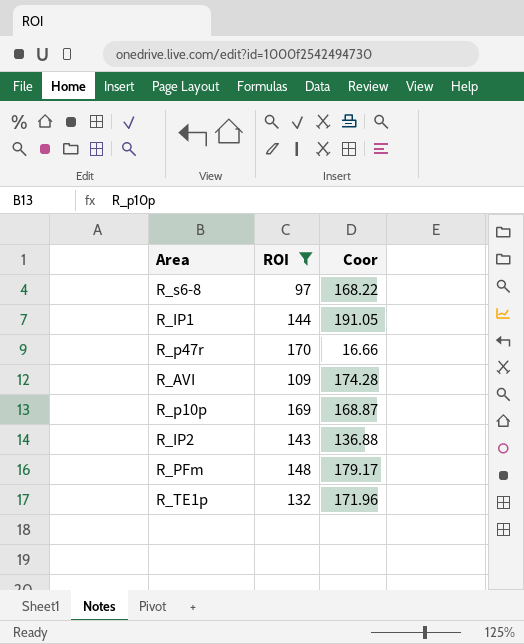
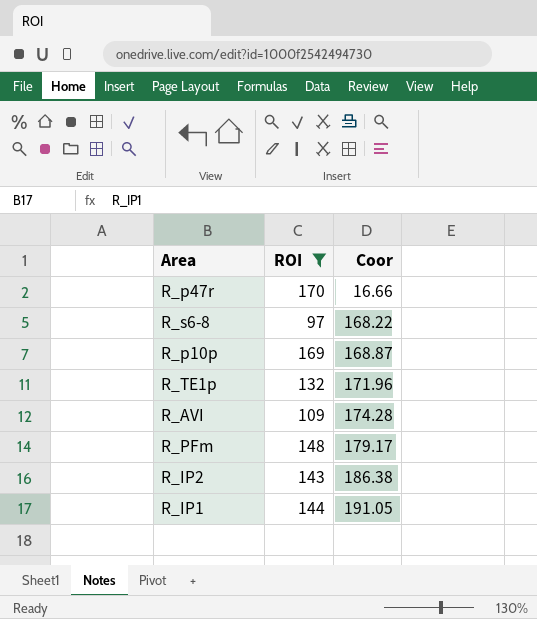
row order: none -> Coor ascending
R_IP2 | Coor: 136.88 -> 186.38

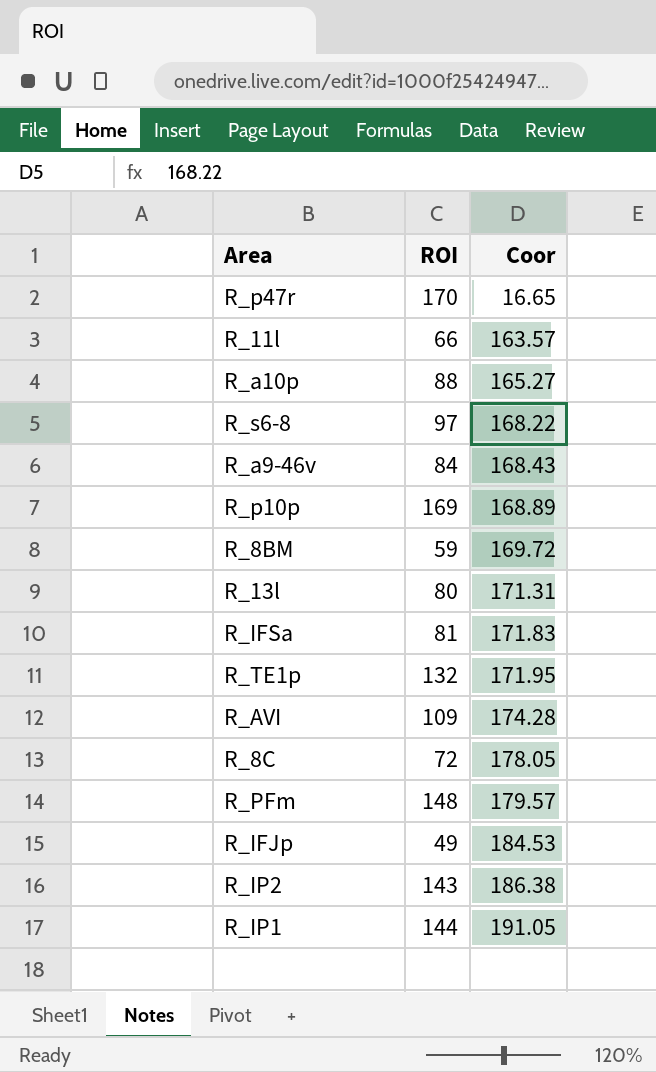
filter: ROI >= 97 -> none
R_p47r | Coor: 16.66 -> 16.65
R_p10p | Coor: 168.87 -> 168.89
R_TE1p | Coor: 171.96 -> 171.95
R_PFm | Coor: 179.17 -> 179.57

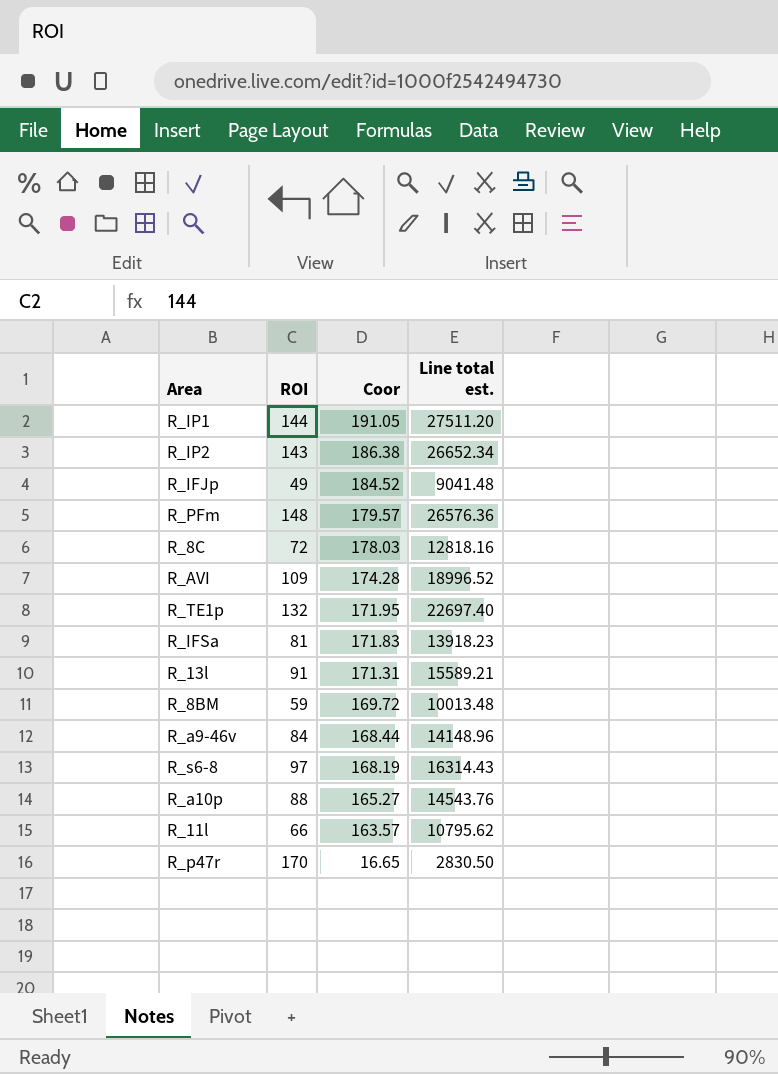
row order: Coor ascending -> Coor descending
column Line total est. | formula: none -> [ROI] * [Coor]
row R_p10p: 169 | 168.89 -> none
R_IFJp | Coor: 184.53 -> 184.52
R_8C | Coor: 178.05 -> 178.03
R_13l | ROI: 80 -> 91
R_a9-46v | Coor: 168.43 -> 168.44
R_s6-8 | Coor: 168.22 -> 168.19

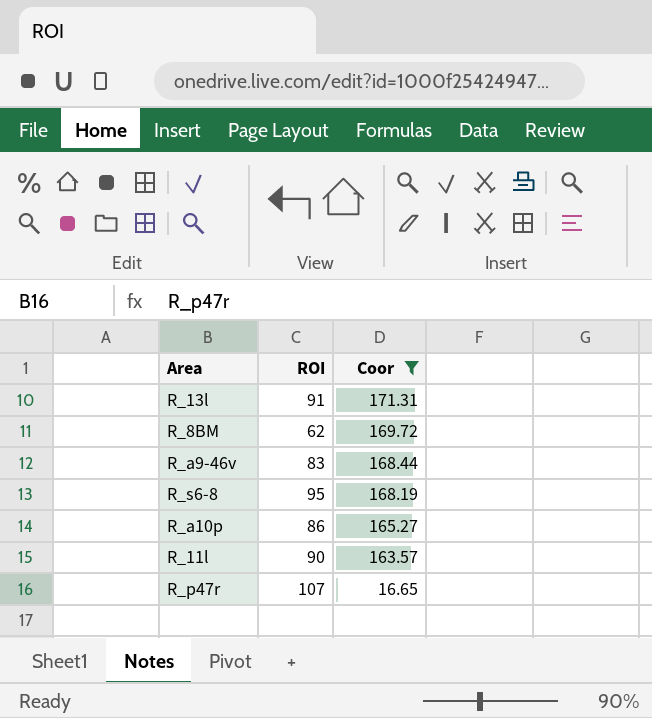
filter: none -> Coor <= 171.31
column Line total est. | formula: [ROI] * [Coor] -> none
R_8BM | ROI: 59 -> 62
R_a9-46v | ROI: 84 -> 83
R_s6-8 | ROI: 97 -> 95
R_a10p | ROI: 88 -> 86
R_11l | ROI: 66 -> 90
R_p47r | ROI: 170 -> 107

